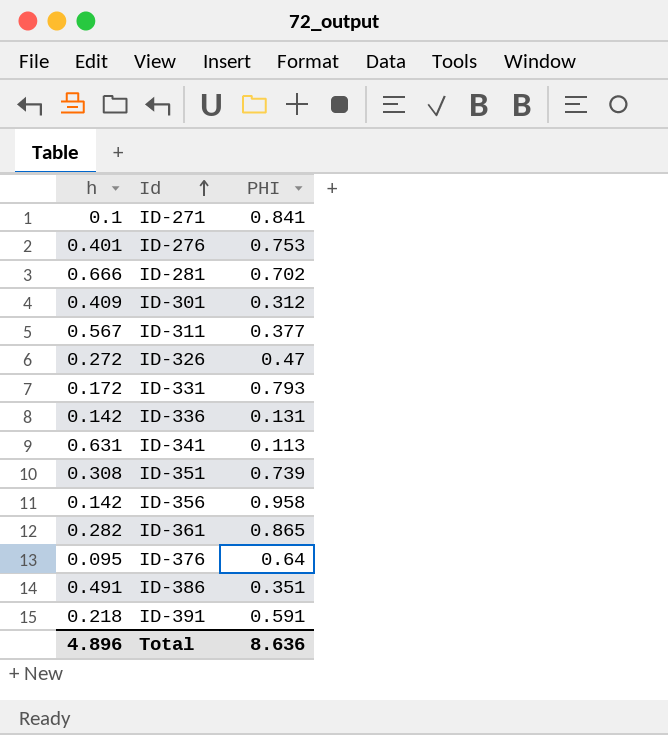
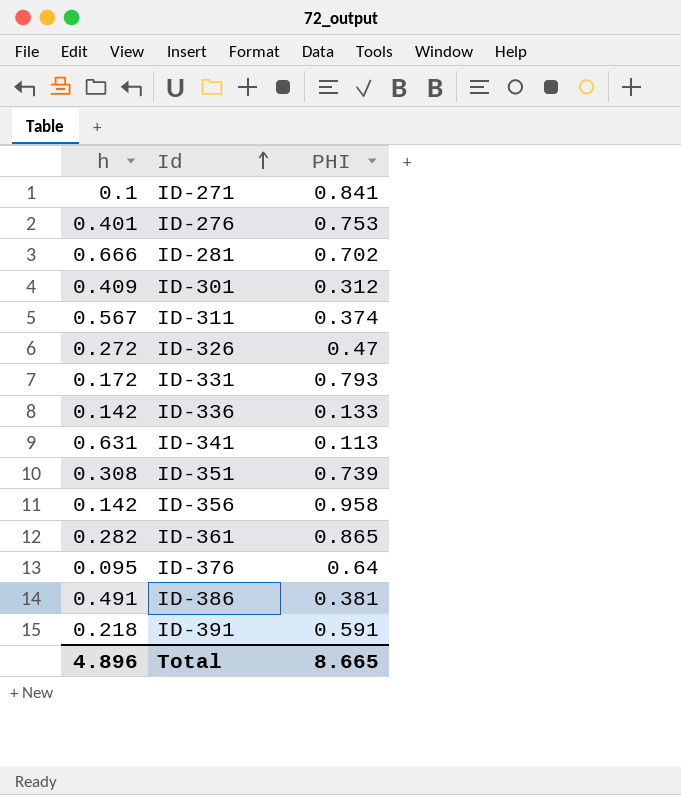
ID-311 | PHI: 0.377 -> 0.374
ID-336 | PHI: 0.131 -> 0.133
ID-386 | PHI: 0.351 -> 0.381
Total | PHI: 8.636 -> 8.665

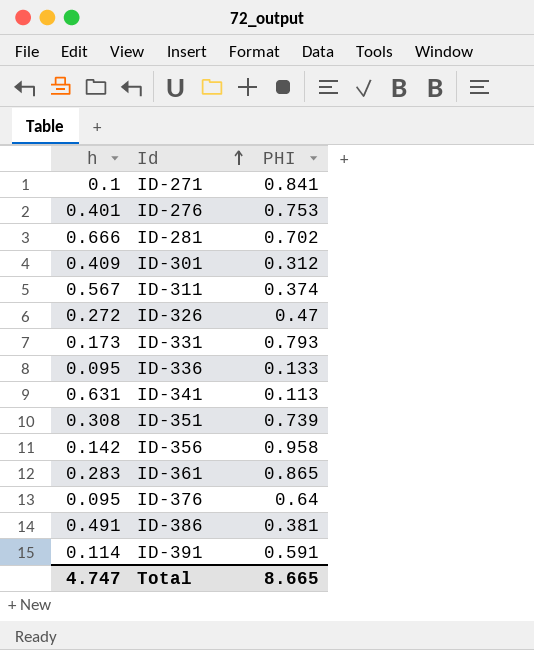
ID-331 | h: 0.172 -> 0.173
ID-336 | h: 0.142 -> 0.095
ID-361 | h: 0.282 -> 0.283
ID-391 | h: 0.218 -> 0.114
Total | h: 4.896 -> 4.747

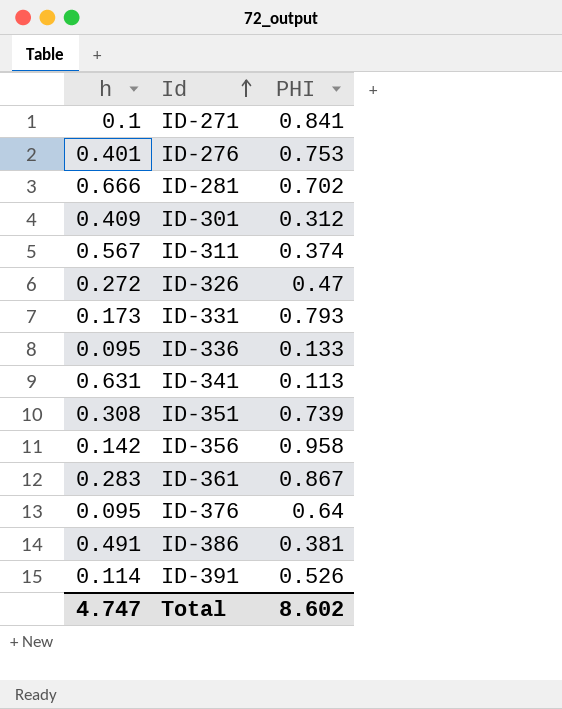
ID-361 | PHI: 0.865 -> 0.867
ID-391 | PHI: 0.591 -> 0.526
Total | PHI: 8.665 -> 8.602

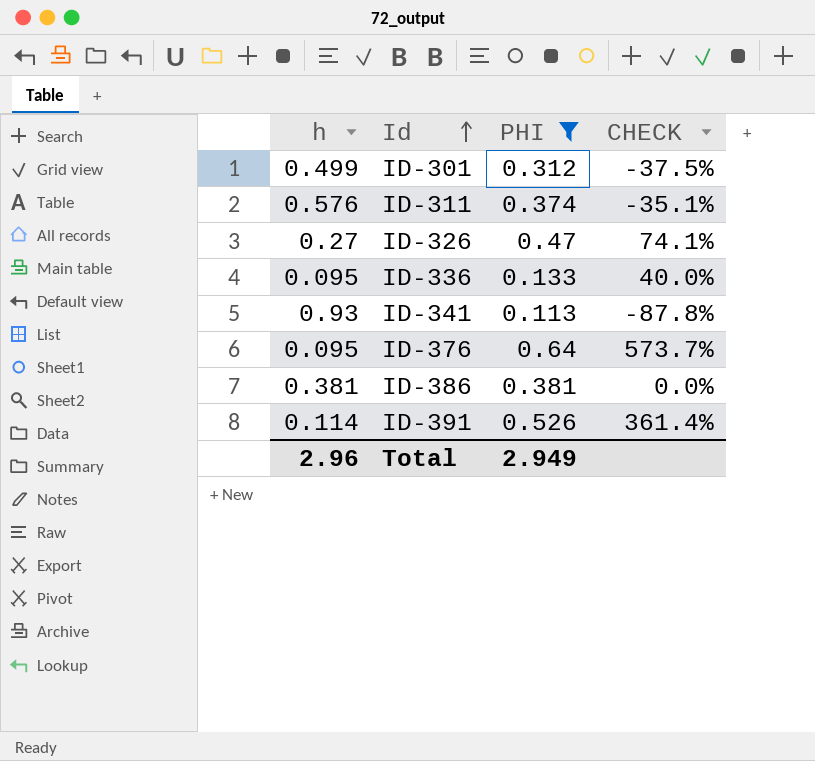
filter: none -> PHI <= 0.64
column CHECK | formula: none -> ([PHI] - [h]) / [h]
ID-301 | h: 0.409 -> 0.499
ID-311 | h: 0.567 -> 0.576
ID-326 | h: 0.272 -> 0.27
ID-341 | h: 0.631 -> 0.93
ID-386 | h: 0.491 -> 0.381
Total | h: 4.747 -> 2.96
Total | PHI: 8.602 -> 2.949

